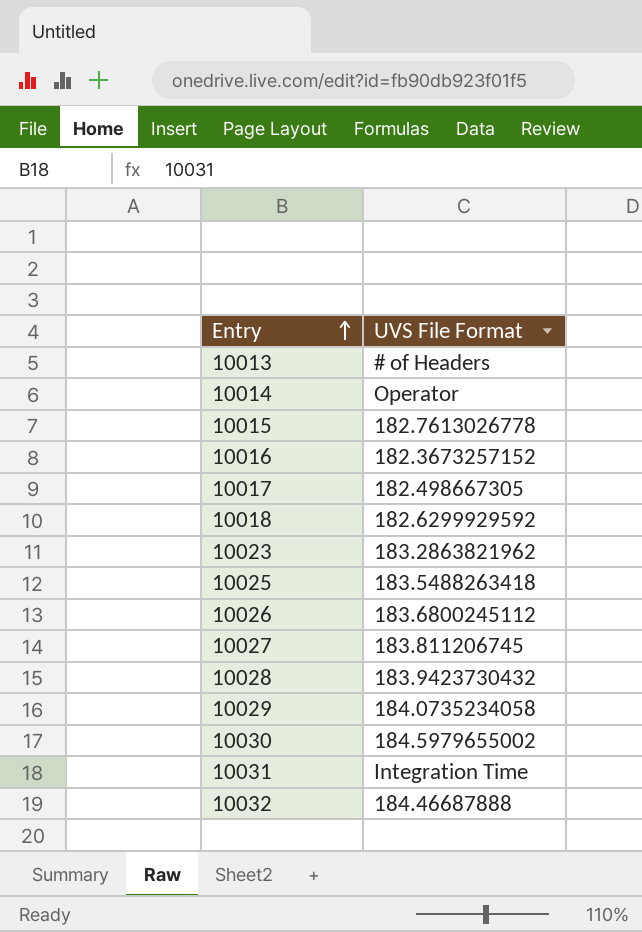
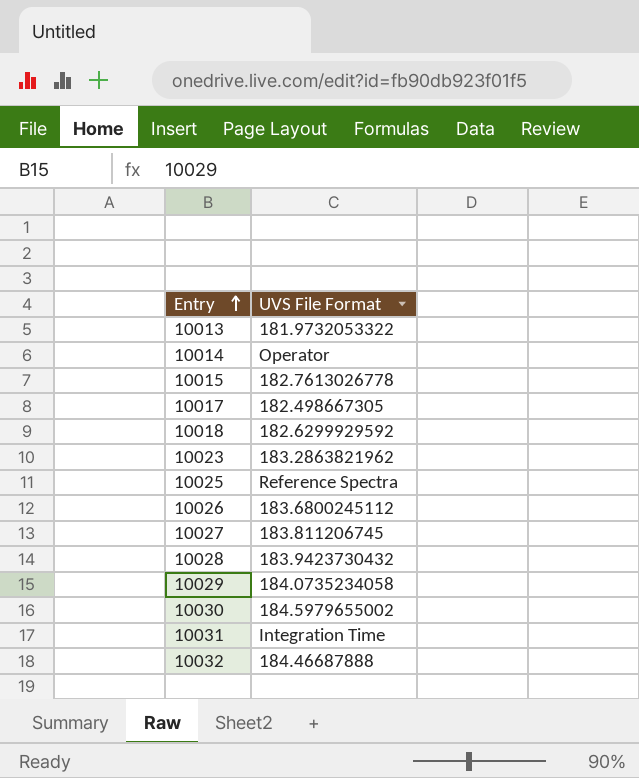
row 10016: 182.3673257152 -> none
10013 | UVS File Format: # of Headers -> 181.9732053322
10025 | UVS File Format: 183.5488263418 -> Reference Spectra

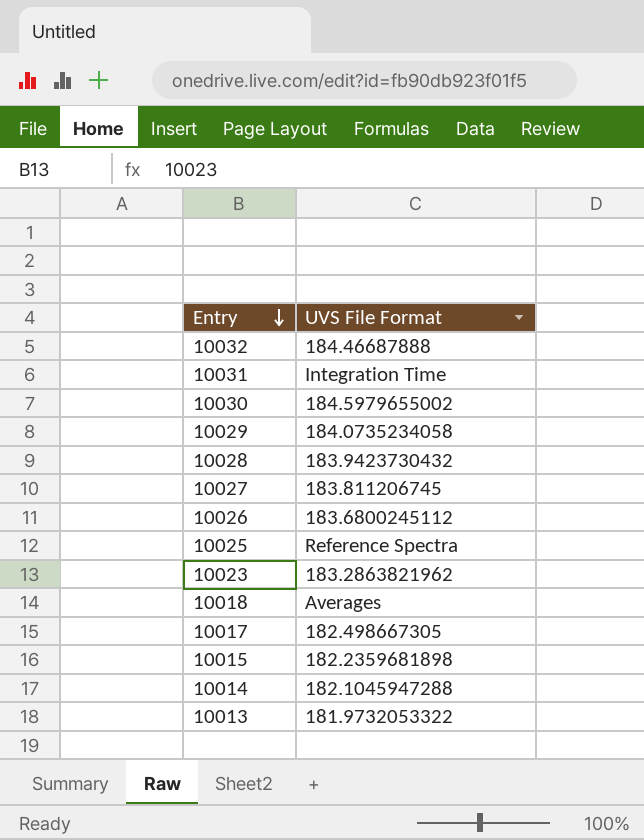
row order: Entry ascending -> Entry descending
10018 | UVS File Format: 182.6299929592 -> Averages
10015 | UVS File Format: 182.7613026778 -> 182.2359681898
10014 | UVS File Format: Operator -> 182.1045947288

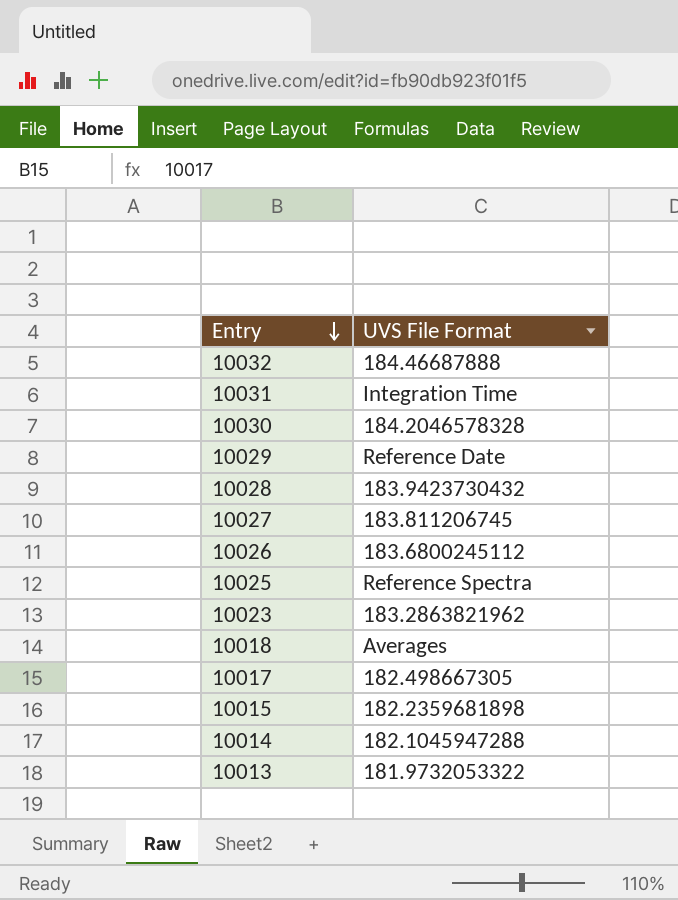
10030 | UVS File Format: 184.5979655002 -> 184.2046578328
10029 | UVS File Format: 184.0735234058 -> Reference Date

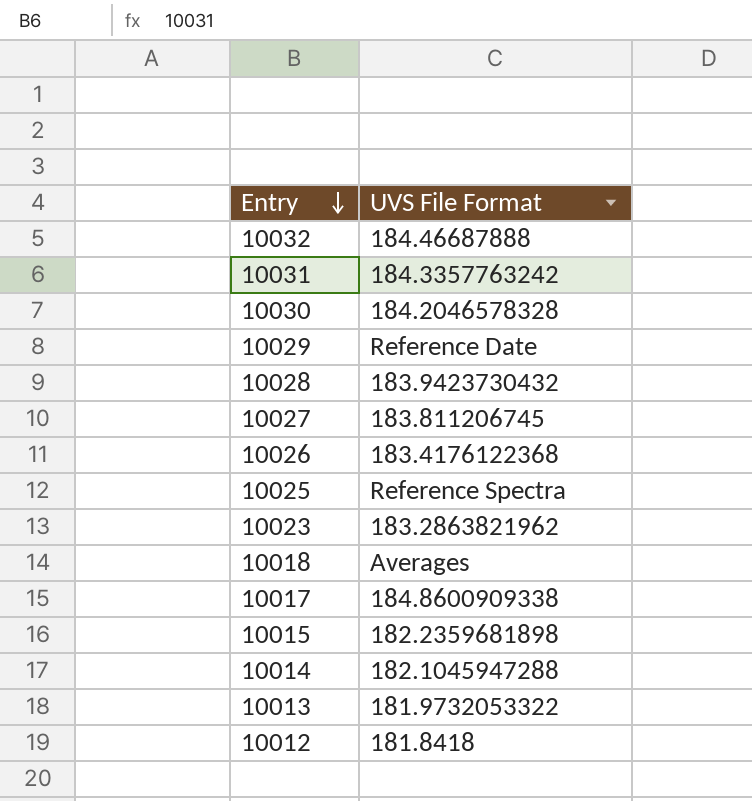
10031 | UVS File Format: Integration Time -> 184.3357763242
10026 | UVS File Format: 183.6800245112 -> 183.4176122368
10017 | UVS File Format: 182.498667305 -> 184.8600909338
row 10012: none -> 181.8418

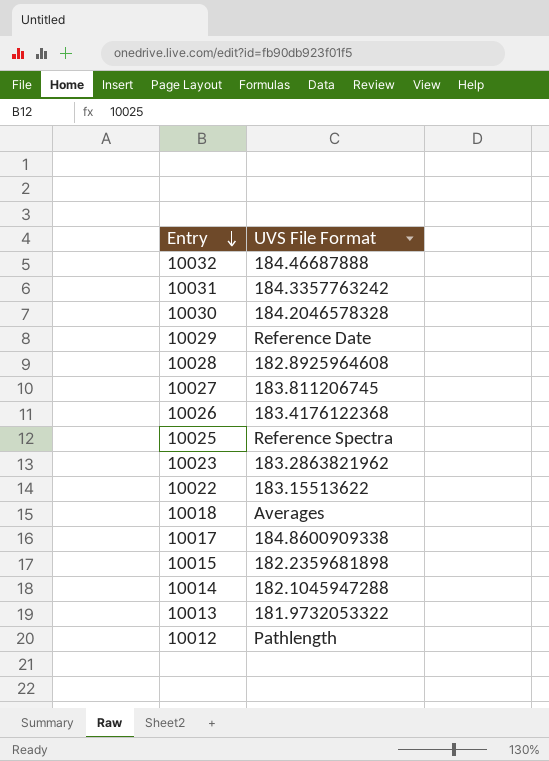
10028 | UVS File Format: 183.9423730432 -> 182.8925964608
row 10022: none -> 183.15513622
10012 | UVS File Format: 181.8418 -> Pathlength

